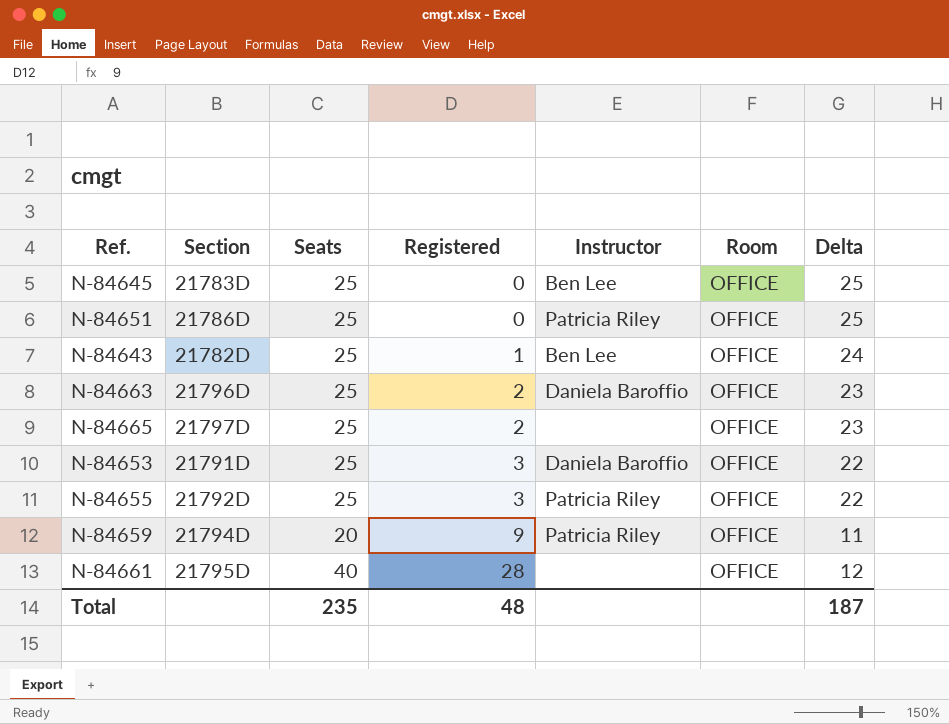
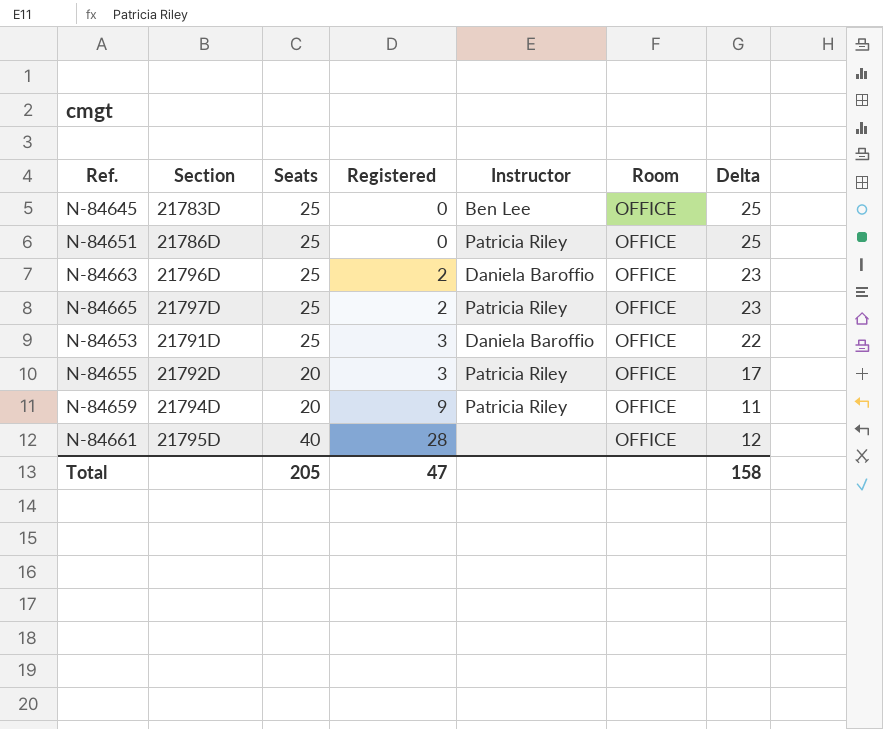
row N-84643: 21782D | 25 | 1 | Ben Lee | OFFICE | 24 -> none
N-84665 | Instructor: none -> Patricia Riley
N-84655 | Seats: 25 -> 20
N-84655 | Delta: 22 -> 17
Total | Seats: 235 -> 205
Total | Registered: 48 -> 47
Total | Delta: 187 -> 158

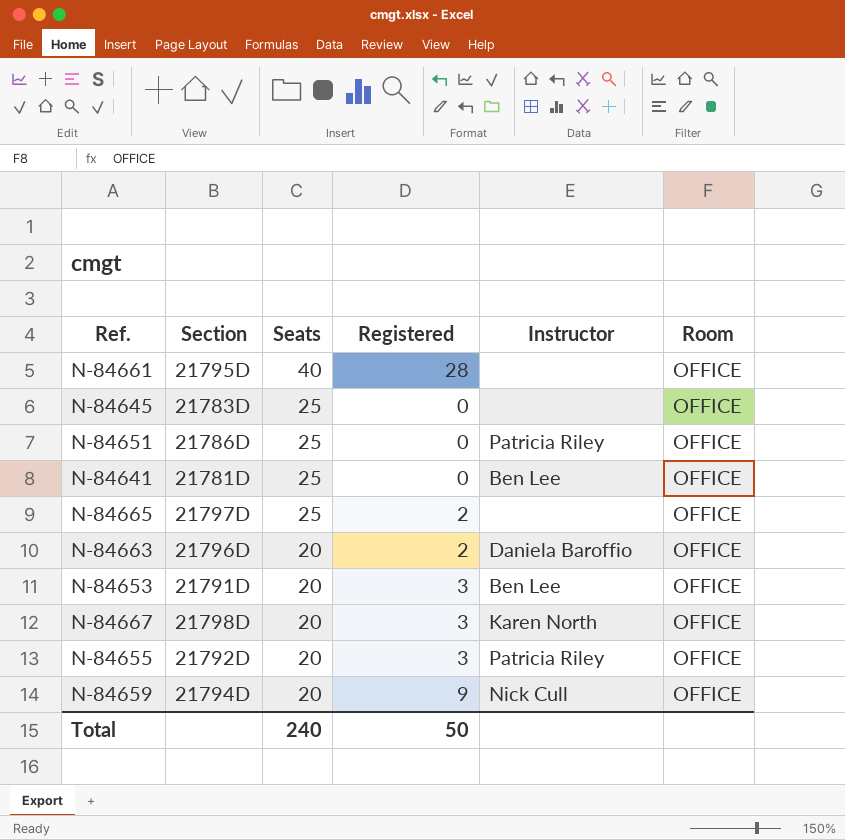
row order: Registered ascending -> Seats descending
column Delta | formula: [Seats] - [Registered] -> none
N-84645 | Instructor: Ben Lee -> none
row N-84641: none -> 21781D | 25 | 0 | Ben Lee | OFFICE
N-84665 | Instructor: Patricia Riley -> none
N-84663 | Seats: 25 -> 20
N-84653 | Seats: 25 -> 20
N-84653 | Instructor: Daniela Baroffio -> Ben Lee
row N-84667: none -> 21798D | 20 | 3 | Karen North | OFFICE
N-84659 | Instructor: Patricia Riley -> Nick Cull
Total | Seats: 205 -> 240
Total | Registered: 47 -> 50

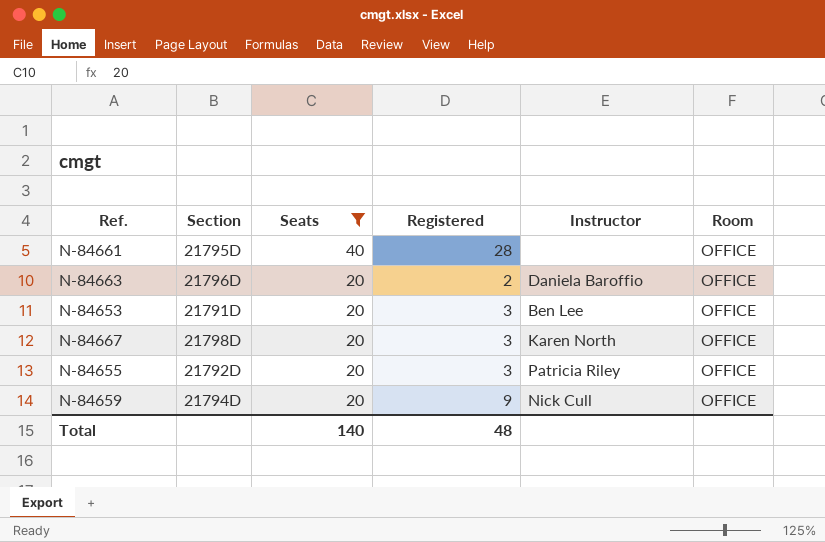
filter: none -> Seats != 25
Total | Seats: 240 -> 140
Total | Registered: 50 -> 48

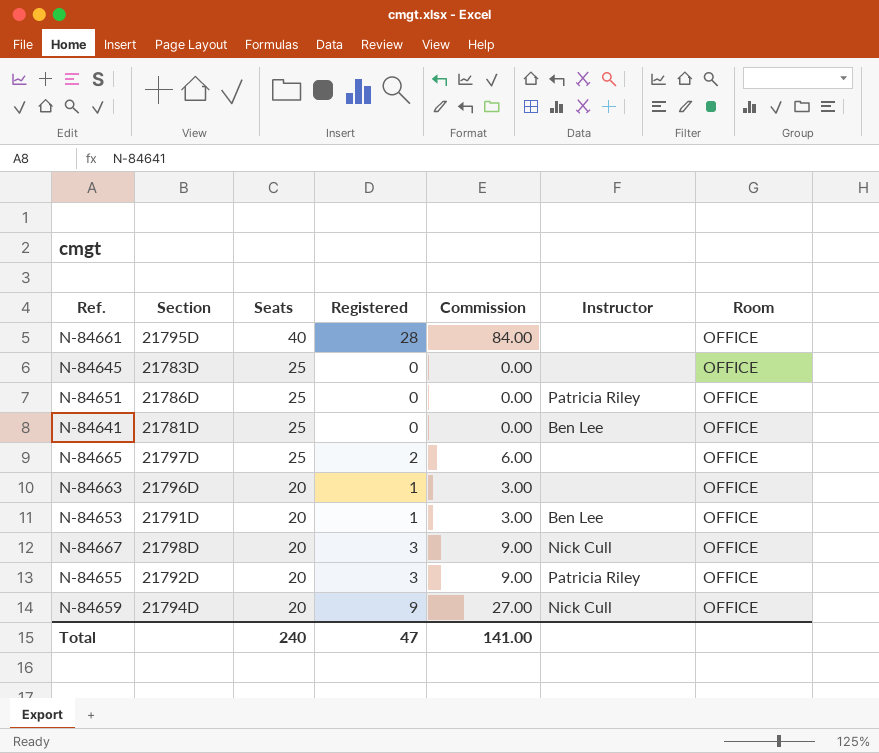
filter: Seats != 25 -> none
column Commission | formula: none -> [Registered] * 3
N-84663 | Registered: 2 -> 1
N-84663 | Instructor: Daniela Baroffio -> none
N-84653 | Registered: 3 -> 1
N-84667 | Instructor: Karen North -> Nick Cull
Total | Seats: 140 -> 240
Total | Registered: 48 -> 47

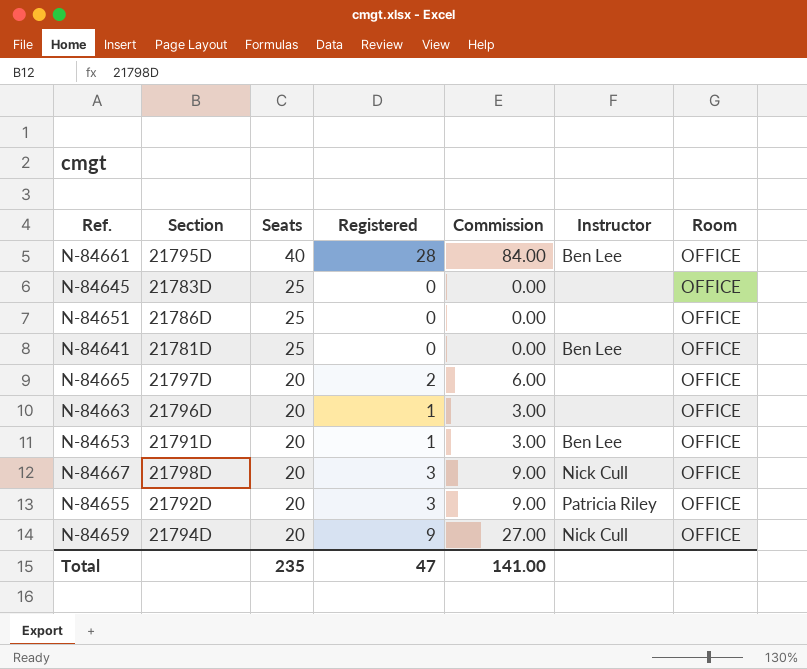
N-84661 | Instructor: none -> Ben Lee
N-84651 | Instructor: Patricia Riley -> none
N-84665 | Seats: 25 -> 20
Total | Seats: 240 -> 235

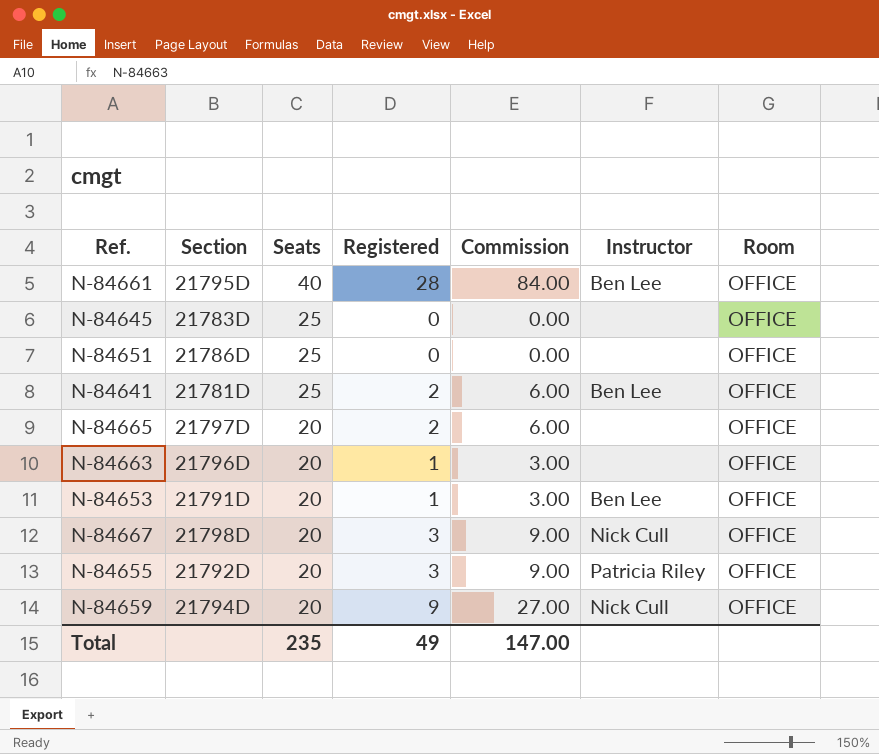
N-84641 | Registered: 0 -> 2
N-84641 | Commission: 0.00 -> 6.00
Total | Registered: 47 -> 49
Total | Commission: 141.00 -> 147.00

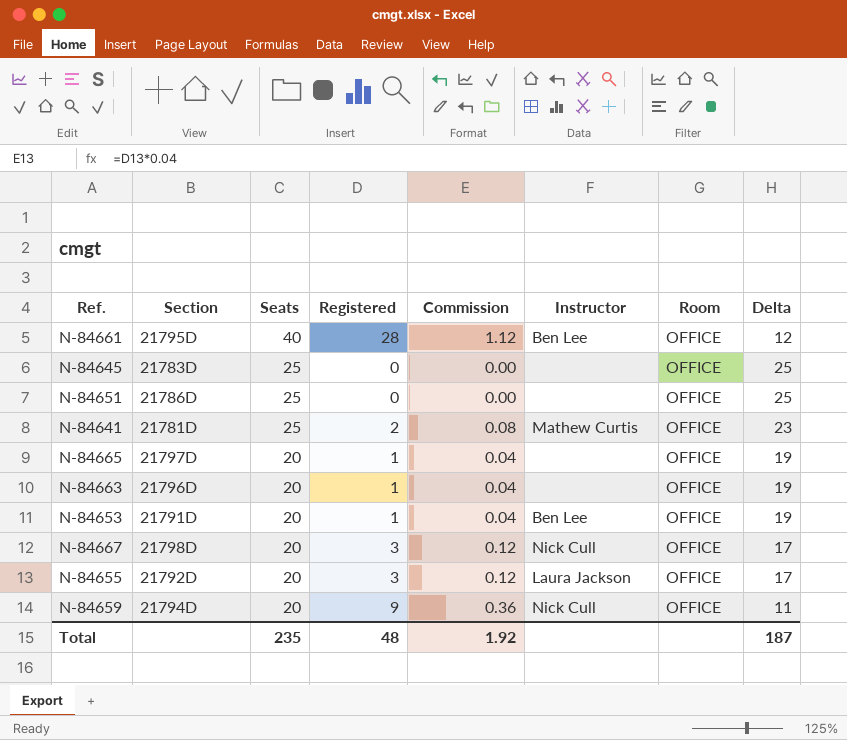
column Commission | formula: [Registered] * 3 -> [Registered] * 0.04
column Delta | formula: none -> [Seats] - [Registered]
N-84641 | Instructor: Ben Lee -> Mathew Curtis
N-84665 | Registered: 2 -> 1
N-84655 | Instructor: Patricia Riley -> Laura Jackson
Total | Registered: 49 -> 48
Total | Commission: 147.00 -> 1.92

